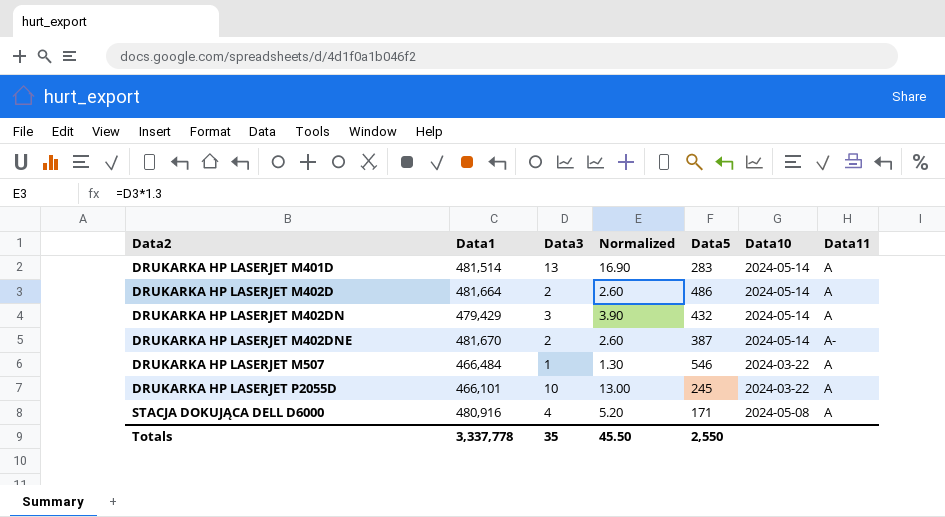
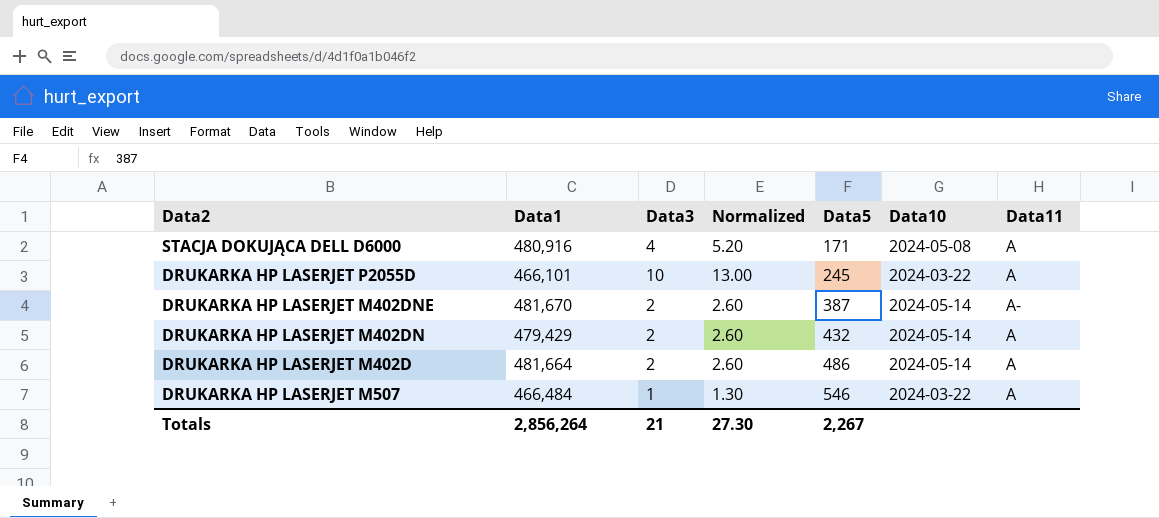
row order: Data2 ascending -> Data5 ascending
row DRUKARKA HP LASERJET M401D: 481,514 | 13 | 16.90 | 283 | 2024-05-14 | A -> none
DRUKARKA HP LASERJET M402DN | Data3: 3 -> 2
DRUKARKA HP LASERJET M402DN | Normalized: 3.90 -> 2.60
Totals | Data1: 3,337,778 -> 2,856,264
Totals | Data3: 35 -> 21
Totals | Normalized: 45.50 -> 27.30
Totals | Data5: 2,550 -> 2,267

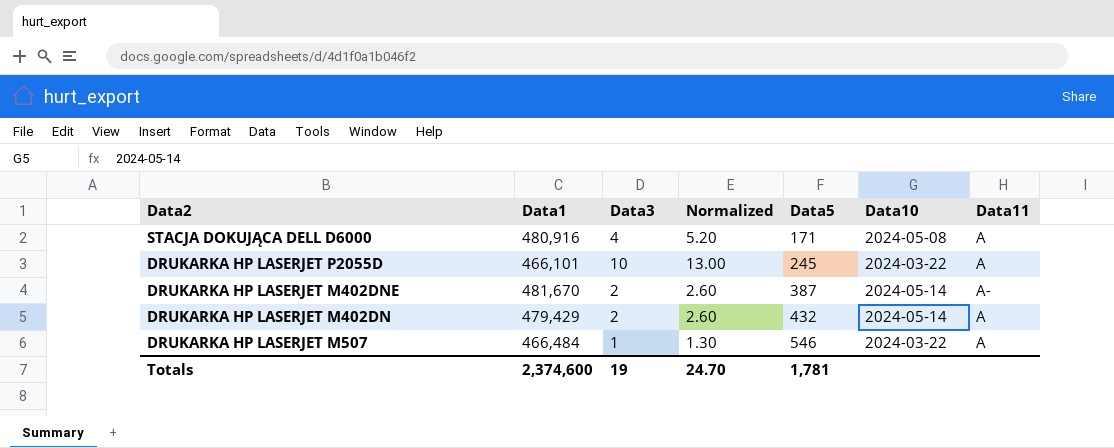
row DRUKARKA HP LASERJET M402D: 481,664 | 2 | 2.60 | 486 | 2024-05-14 | A -> none
Totals | Data1: 2,856,264 -> 2,374,600
Totals | Data3: 21 -> 19
Totals | Normalized: 27.30 -> 24.70
Totals | Data5: 2,267 -> 1,781

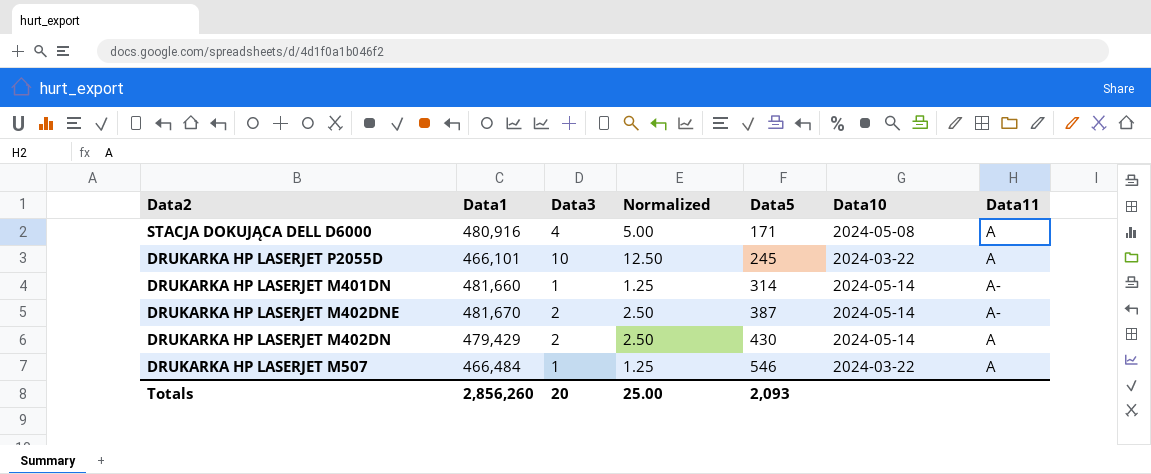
column Normalized | formula: [Data3] * 1.3 -> [Data3] * 1.25
row DRUKARKA HP LASERJET M401DN: none -> 481,660 | 1 | 1.25 | 314 | 2024-05-14 | A-
DRUKARKA HP LASERJET M402DN | Data5: 432 -> 430
Totals | Data1: 2,374,600 -> 2,856,260
Totals | Data3: 19 -> 20
Totals | Normalized: 24.70 -> 25.00
Totals | Data5: 1,781 -> 2,093

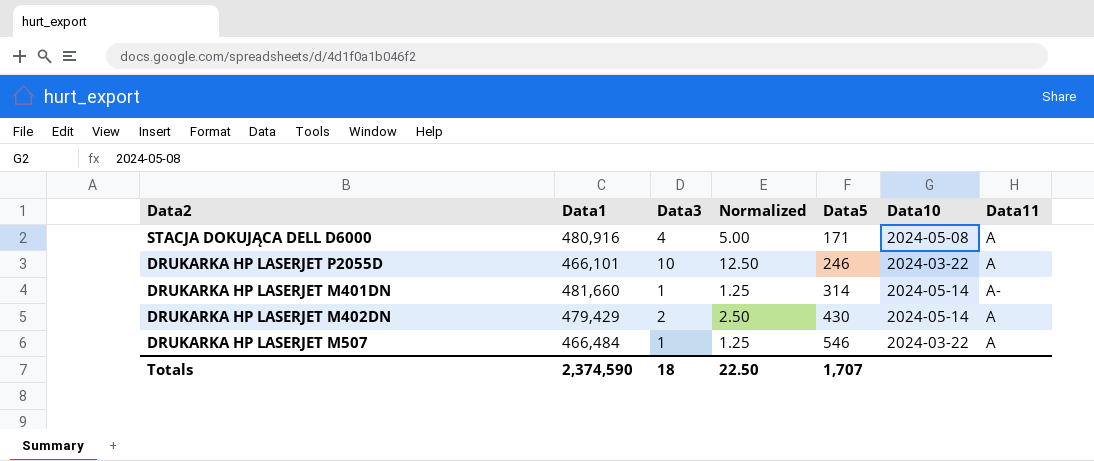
row DRUKARKA HP LASERJET M402DNE: 481,670 | 2 | 2.50 | 387 | 2024-05-14 | A- -> none
DRUKARKA HP LASERJET P2055D | Data5: 245 -> 246
Totals | Data1: 2,856,260 -> 2,374,590
Totals | Data3: 20 -> 18
Totals | Normalized: 25.00 -> 22.50
Totals | Data5: 2,093 -> 1,707

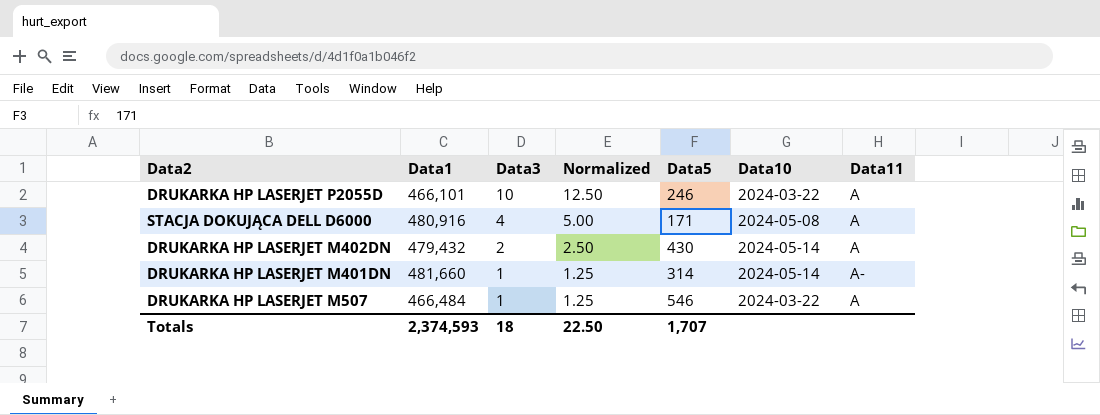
row order: Data5 ascending -> Data3 descending
DRUKARKA HP LASERJET M402DN | Data1: 479,429 -> 479,432
Totals | Data1: 2,374,590 -> 2,374,593

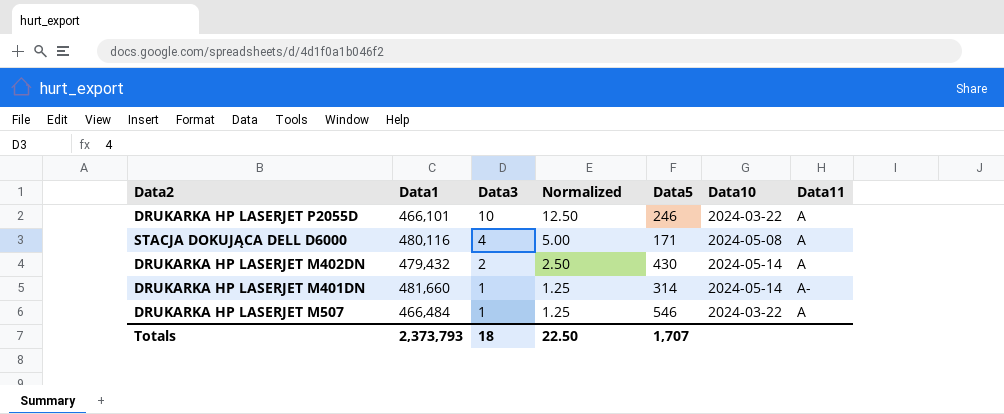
STACJA DOKUJĄCA DELL D6000 | Data1: 480,916 -> 480,116
Totals | Data1: 2,374,593 -> 2,373,793

